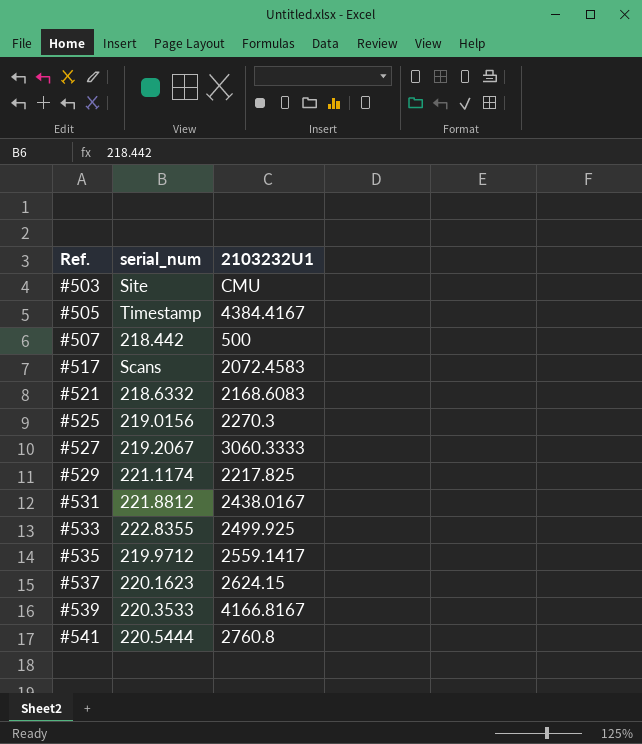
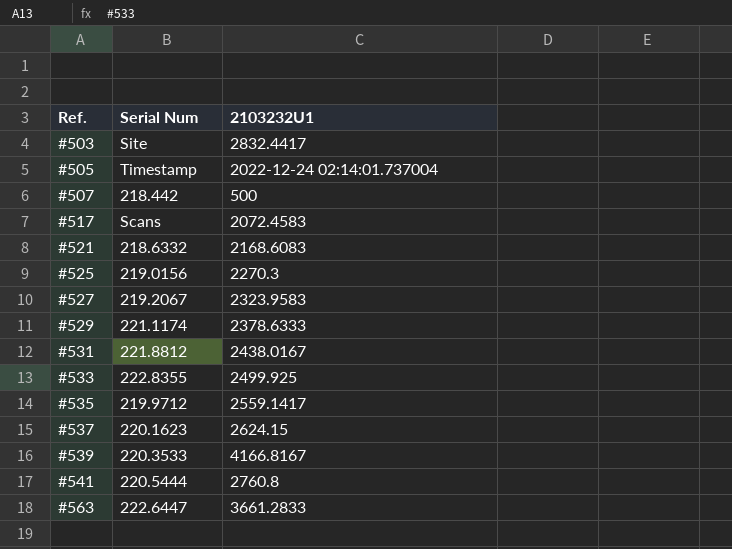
column name: serial_num -> Serial Num
#503 | 2103232U1: CMU -> 2832.4417
#505 | 2103232U1: 4384.4167 -> 2022-12-24 02:14:01.737004
#527 | 2103232U1: 3060.3333 -> 2323.9583
#529 | 2103232U1: 2217.825 -> 2378.6333
row #563: none -> 222.6447 | 3661.2833

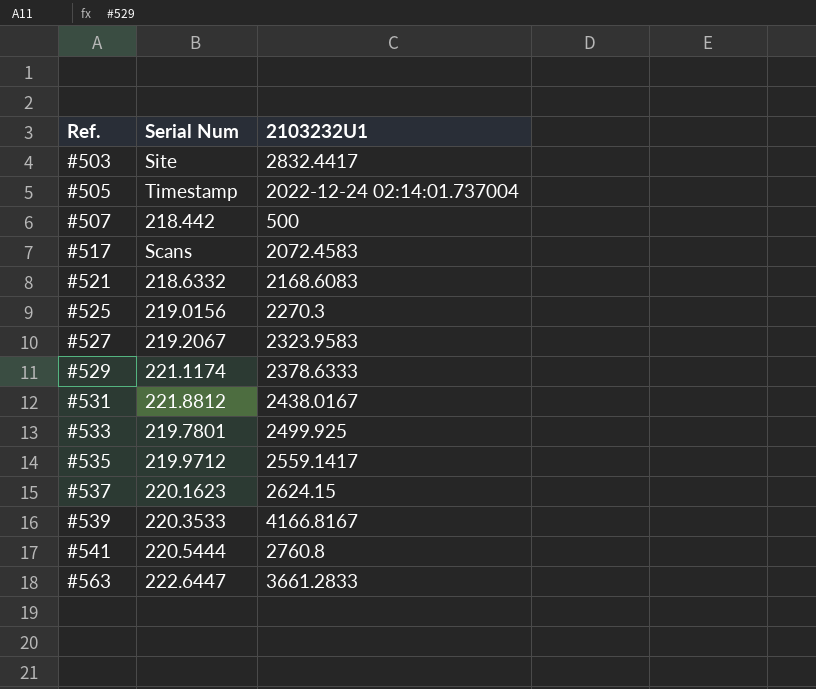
#533 | Serial Num: 222.8355 -> 219.7801

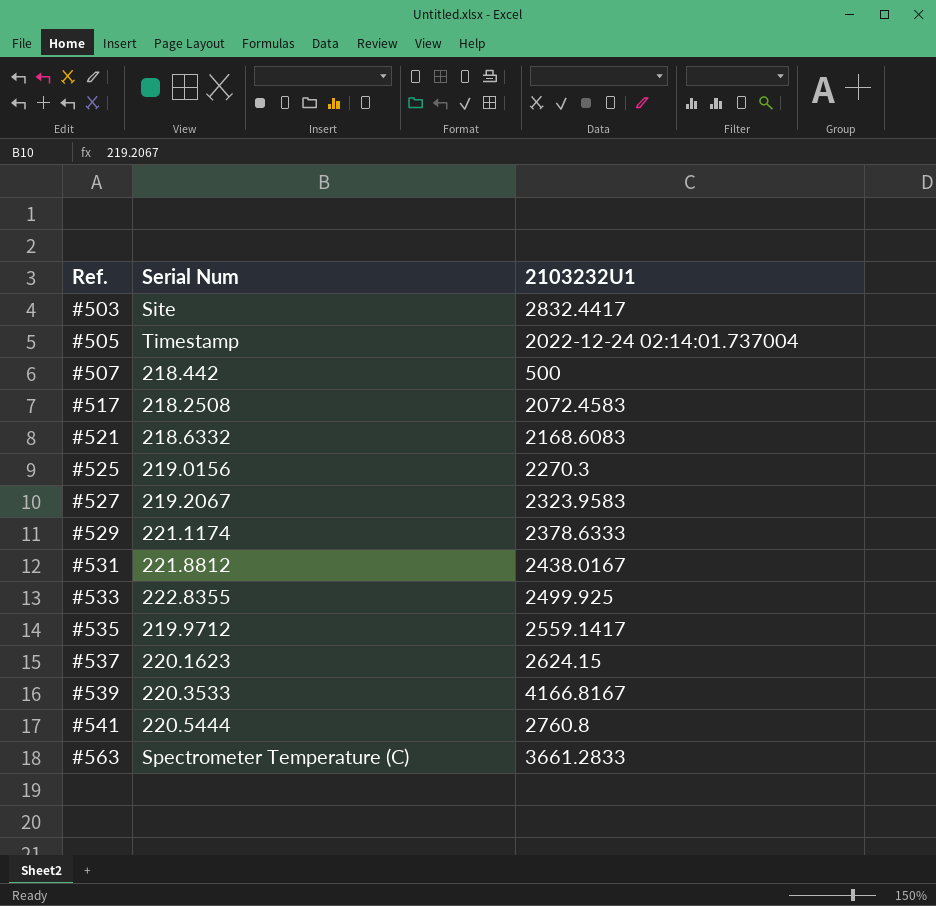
#517 | Serial Num: Scans -> 218.2508
#533 | Serial Num: 219.7801 -> 222.8355
#563 | Serial Num: 222.6447 -> Spectrometer Temperature (C)

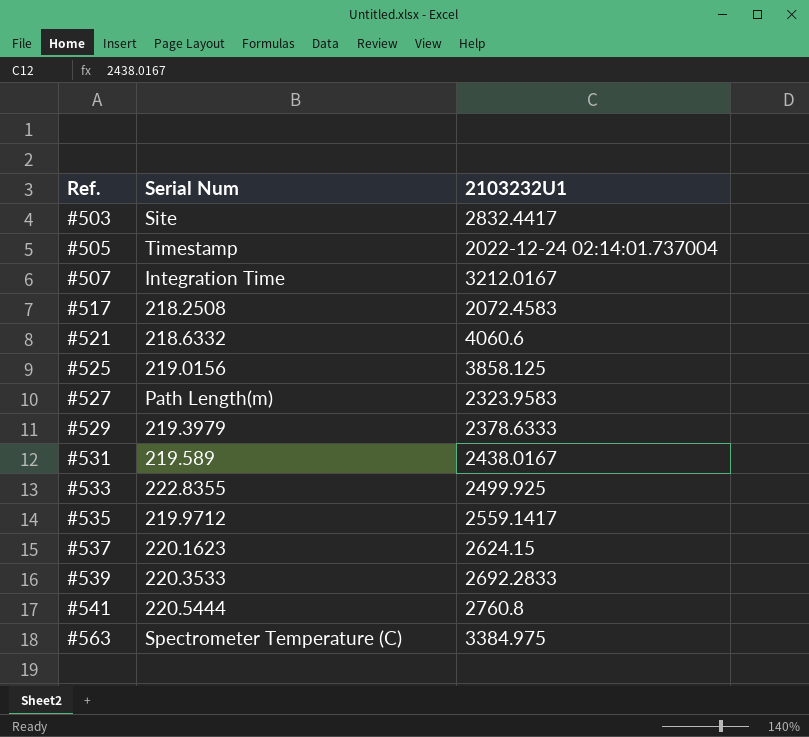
#507 | Serial Num: 218.442 -> Integration Time
#507 | 2103232U1: 500 -> 3212.0167
#521 | 2103232U1: 2168.6083 -> 4060.6
#525 | 2103232U1: 2270.3 -> 3858.125
#527 | Serial Num: 219.2067 -> Path Length(m)
#529 | Serial Num: 221.1174 -> 219.3979
#531 | Serial Num: 221.8812 -> 219.589
#539 | 2103232U1: 4166.8167 -> 2692.2833
#563 | 2103232U1: 3661.2833 -> 3384.975

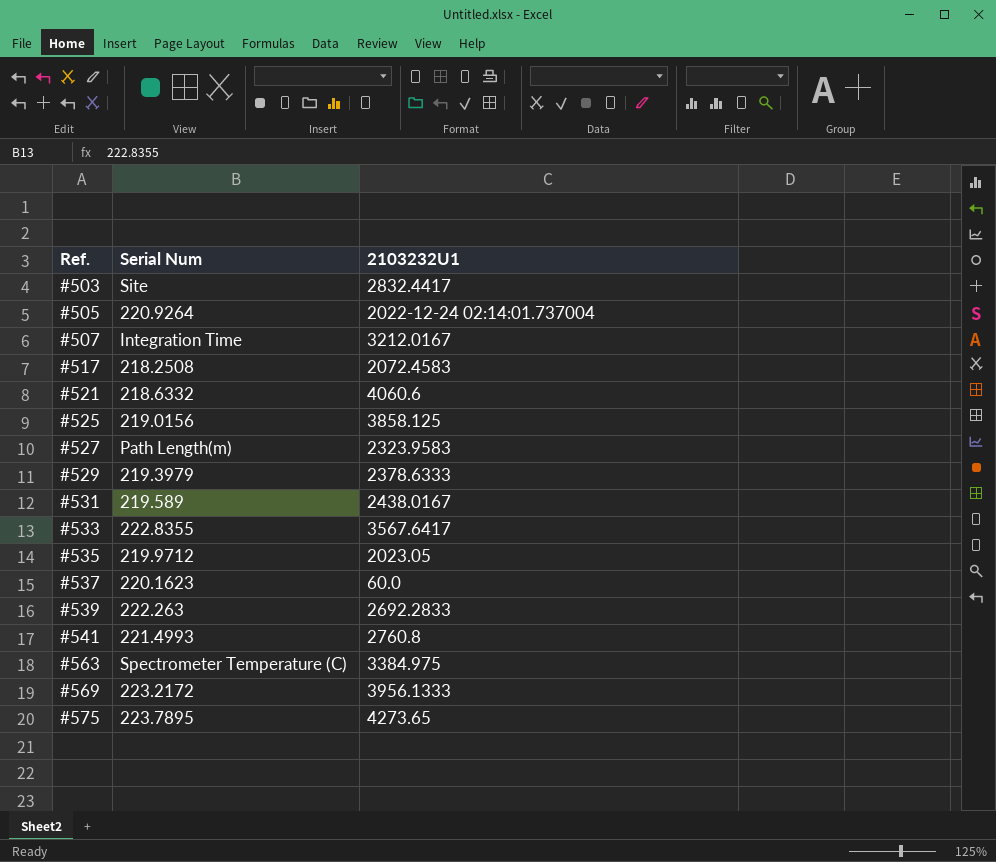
#505 | Serial Num: Timestamp -> 220.9264
#533 | 2103232U1: 2499.925 -> 3567.6417
#535 | 2103232U1: 2559.1417 -> 2023.05
#537 | 2103232U1: 2624.15 -> 60.0
#539 | Serial Num: 220.3533 -> 222.263
#541 | Serial Num: 220.5444 -> 221.4993
row #569: none -> 223.2172 | 3956.1333
row #575: none -> 223.7895 | 4273.65

